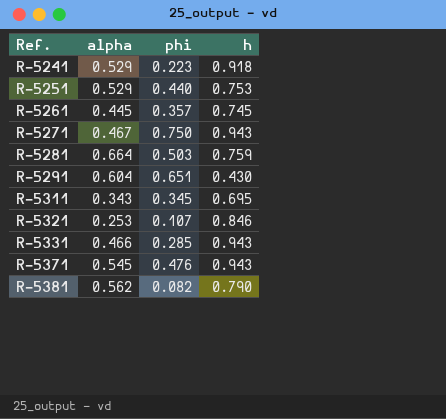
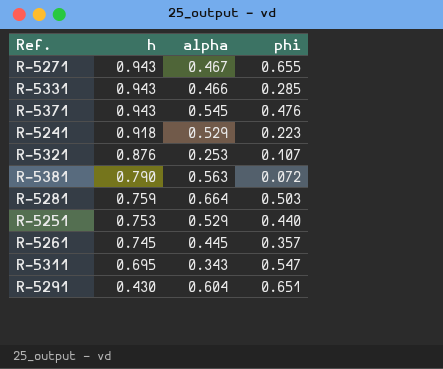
row order: Ref. ascending -> h descending
column h | position: 4 -> 2
R-5271 | phi: 0.750 -> 0.655
R-5321 | h: 0.846 -> 0.876
R-5381 | alpha: 0.562 -> 0.563
R-5381 | phi: 0.082 -> 0.072
R-5311 | phi: 0.345 -> 0.547

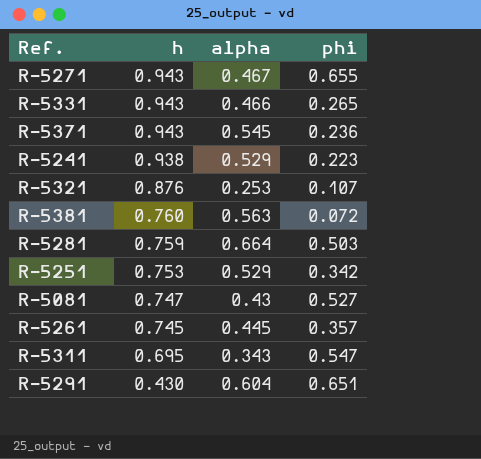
R-5331 | phi: 0.285 -> 0.265
R-5371 | phi: 0.476 -> 0.236
R-5241 | h: 0.918 -> 0.938
R-5381 | h: 0.790 -> 0.760
R-5251 | phi: 0.440 -> 0.342
row R-5081: none -> 0.747 | 0.43 | 0.527

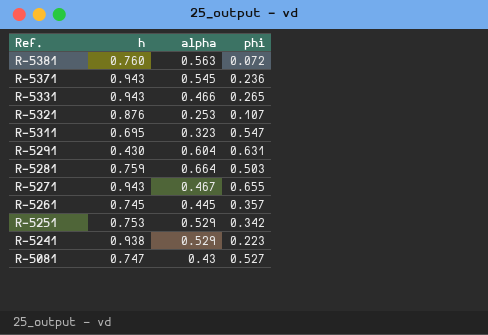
row order: h descending -> Ref. descending
R-5311 | alpha: 0.343 -> 0.323
R-5291 | phi: 0.651 -> 0.631

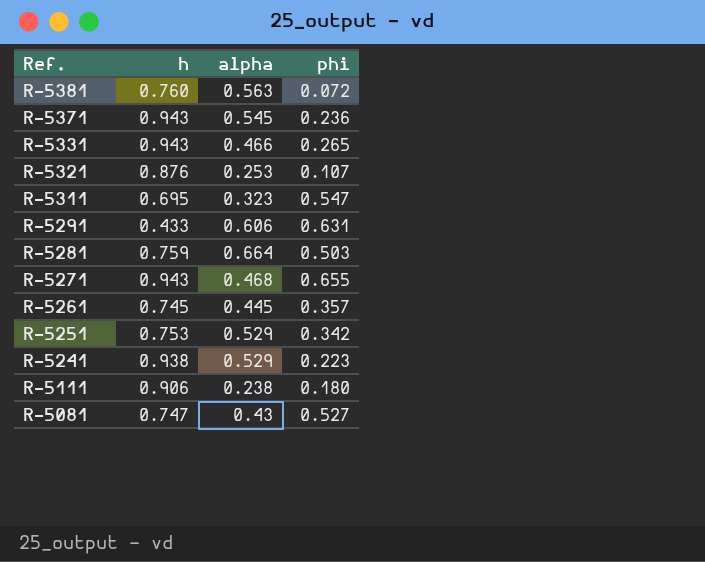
R-5291 | h: 0.430 -> 0.433
R-5291 | alpha: 0.604 -> 0.606
R-5271 | alpha: 0.467 -> 0.468
row R-5111: none -> 0.906 | 0.238 | 0.180

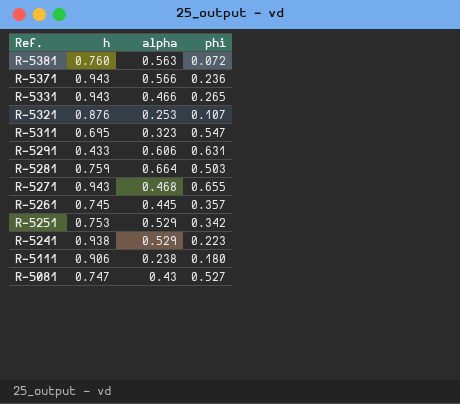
R-5371 | alpha: 0.545 -> 0.566

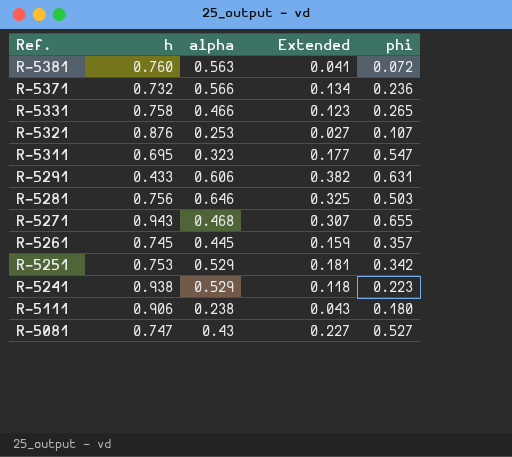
column Extended | formula: none -> [alpha] * [phi]
R-5371 | h: 0.943 -> 0.732
R-5331 | h: 0.943 -> 0.758
R-5281 | h: 0.759 -> 0.756
R-5281 | alpha: 0.664 -> 0.646

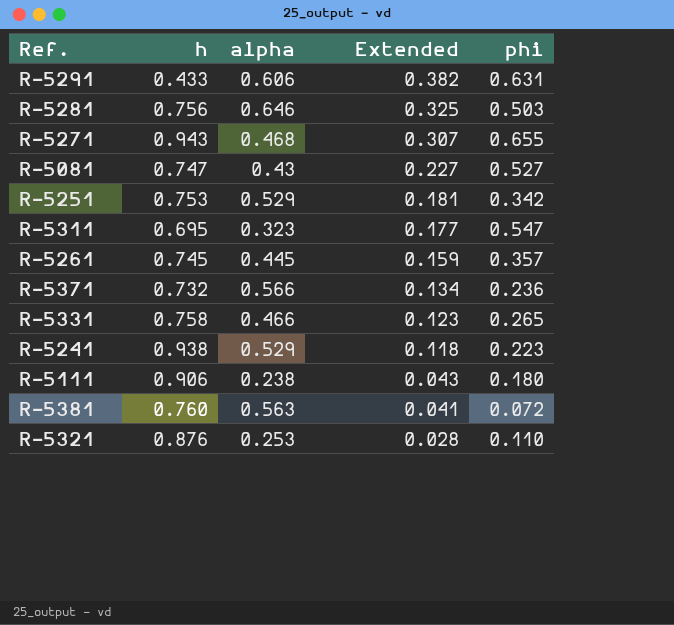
row order: Ref. descending -> Extended descending
R-5321 | Extended: 0.027 -> 0.028
R-5321 | phi: 0.107 -> 0.110

